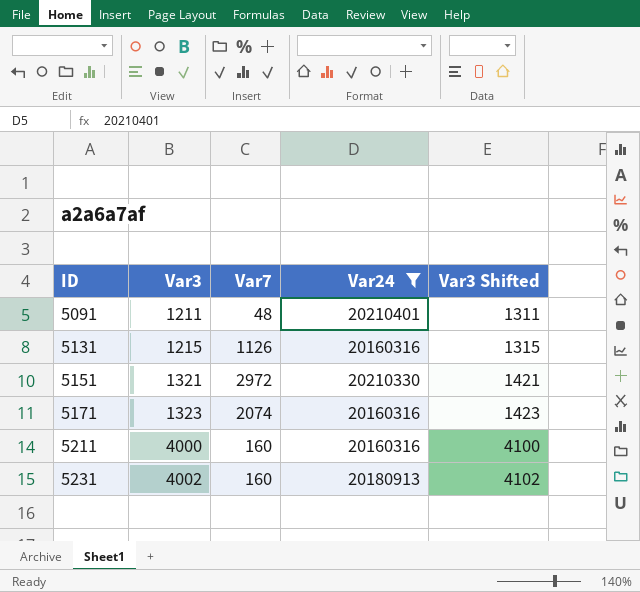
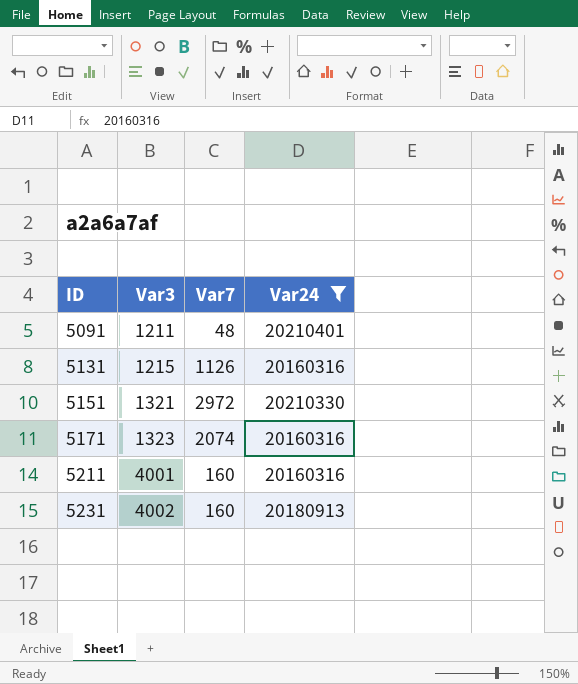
column Var3 Shifted | formula: [Var3] + 100 -> none
5211 | Var3: 4000 -> 4001

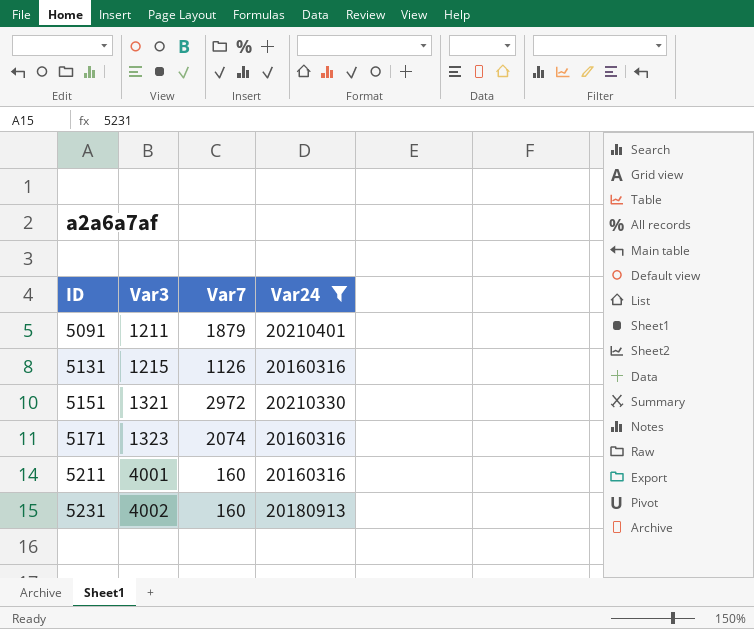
5091 | Var7: 48 -> 1879

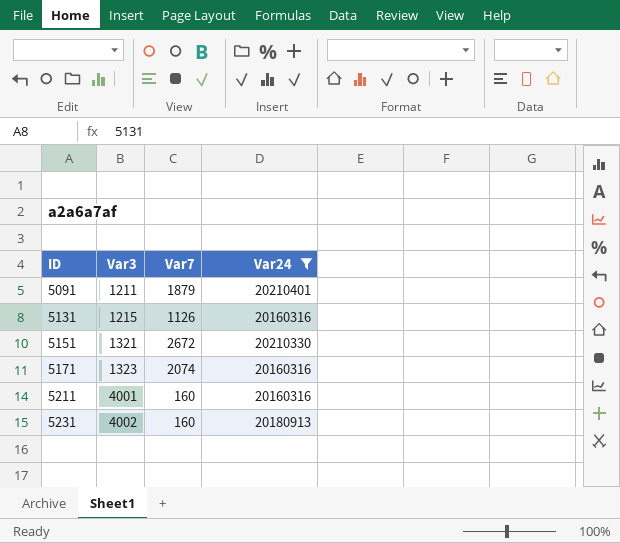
5151 | Var7: 2972 -> 2672

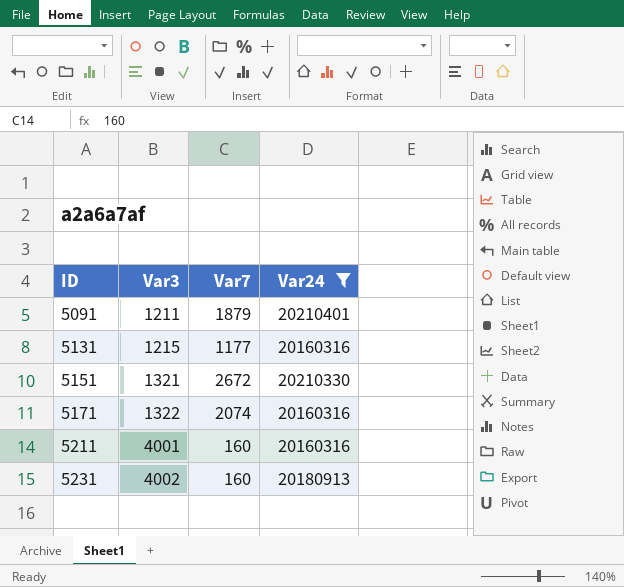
5131 | Var7: 1126 -> 1177
5171 | Var3: 1323 -> 1322

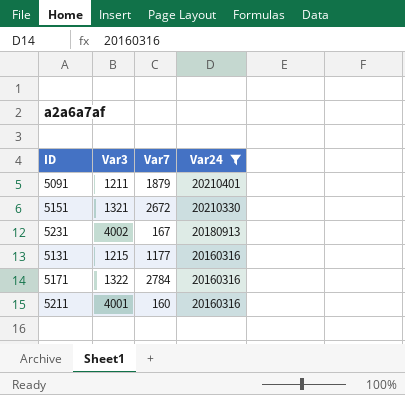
row order: ID ascending -> Var24 descending
5231 | Var7: 160 -> 167
5171 | Var7: 2074 -> 2784

